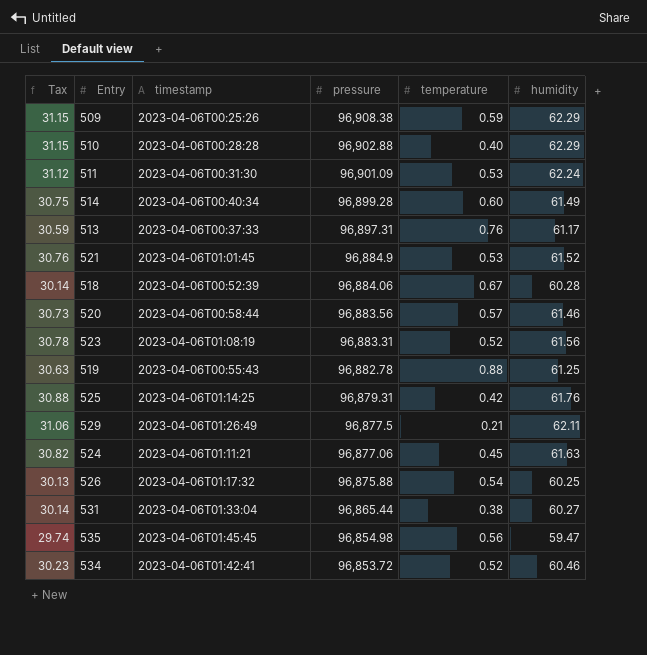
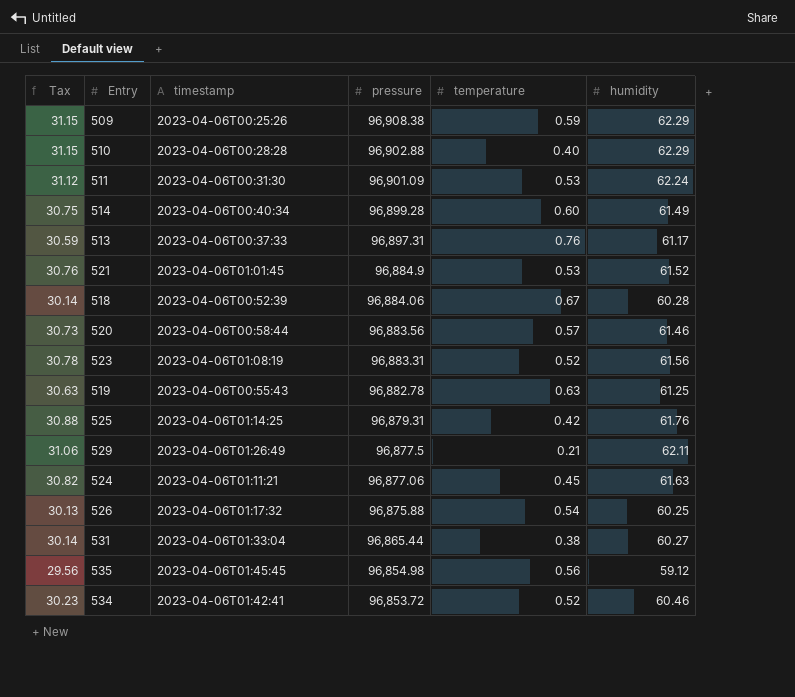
519 | temperature: 0.88 -> 0.63
535 | Tax: 29.74 -> 29.56
535 | humidity: 59.47 -> 59.12

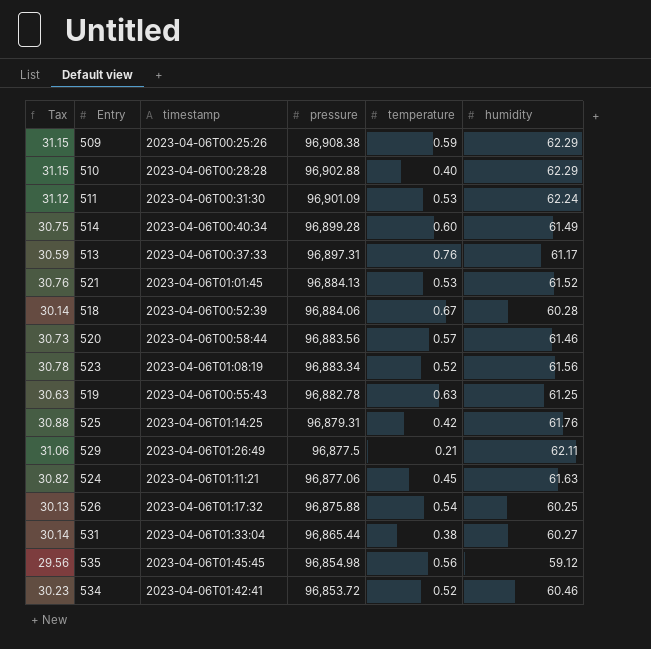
521 | pressure: 96,884.9 -> 96,884.13
523 | pressure: 96,883.31 -> 96,883.34

